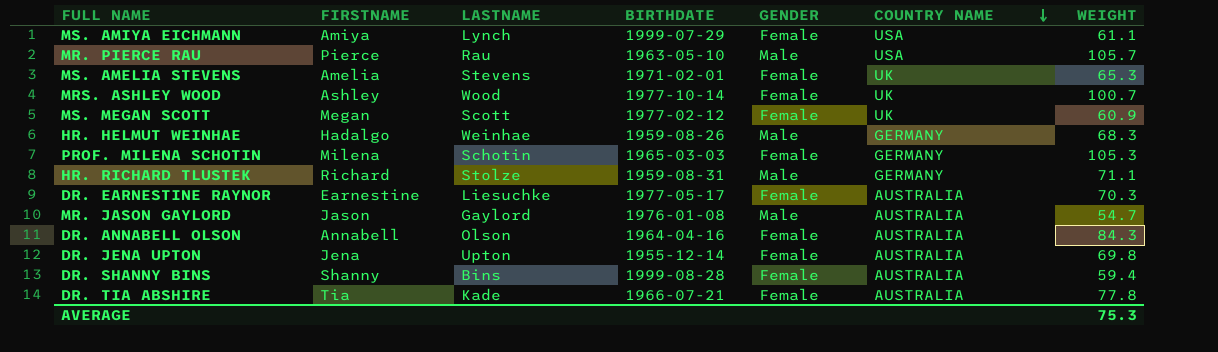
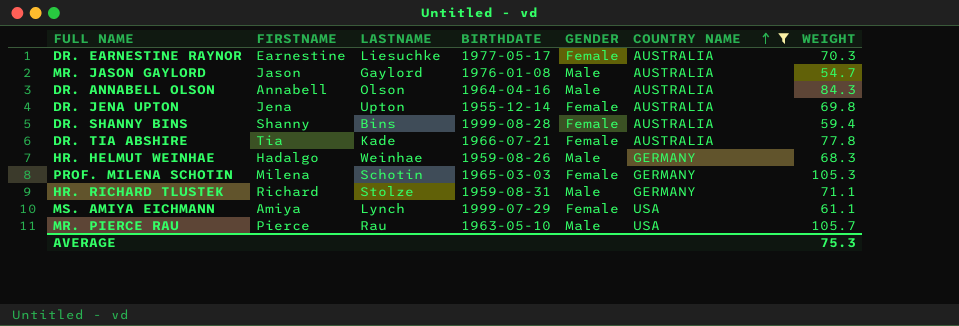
filter: none -> COUNTRY NAME != UK
row order: COUNTRY NAME descending -> COUNTRY NAME ascending
DR. ANNABELL OLSON | GENDER: Female -> Male

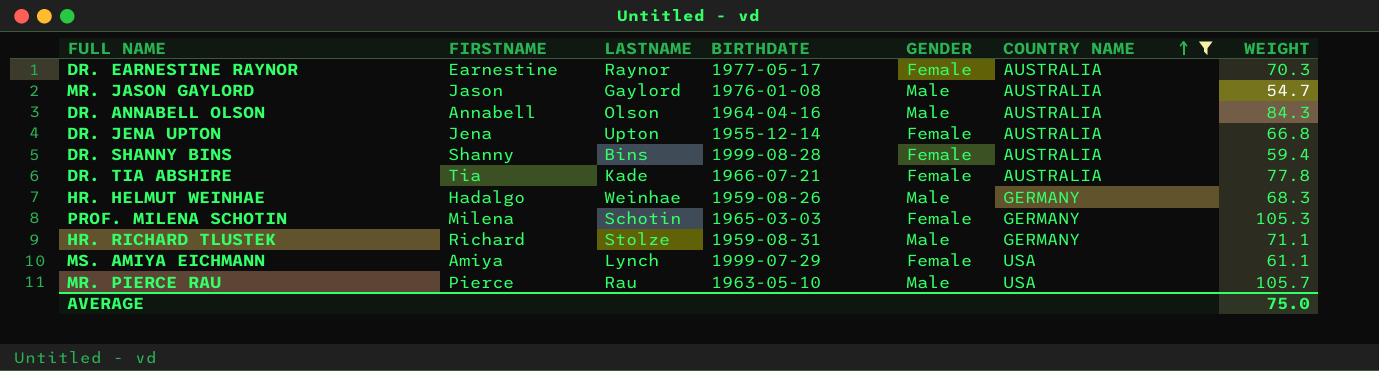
DR. EARNESTINE RAYNOR | LASTNAME: Liesuchke -> Raynor
DR. JENA UPTON | WEIGHT: 69.8 -> 66.8
AVERAGE | WEIGHT: 75.3 -> 75.0

